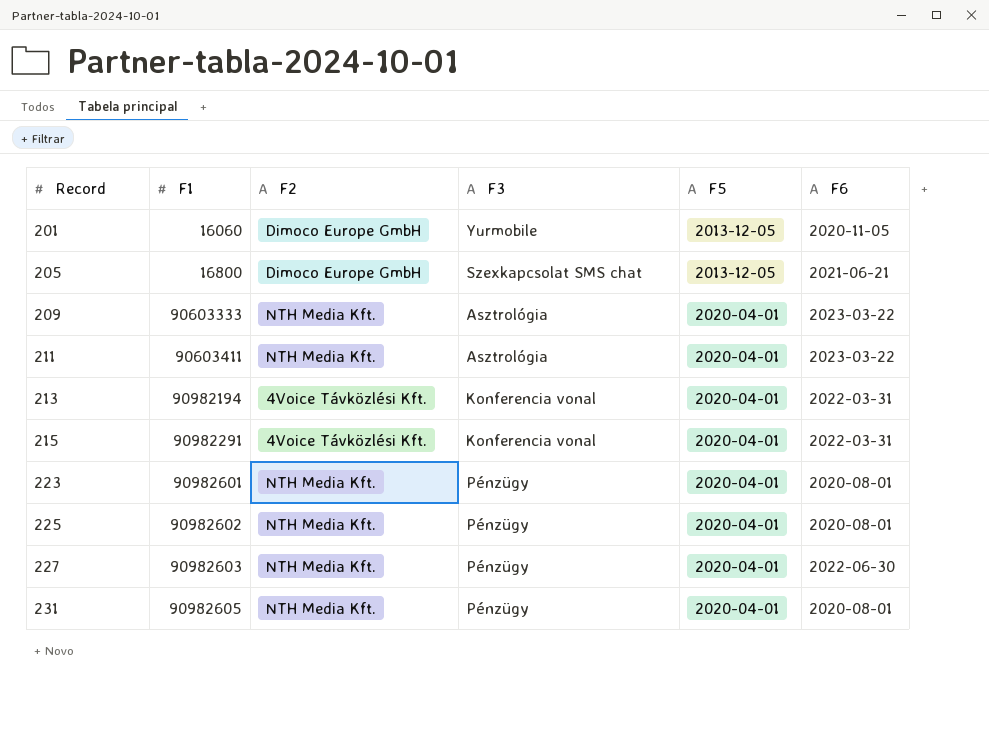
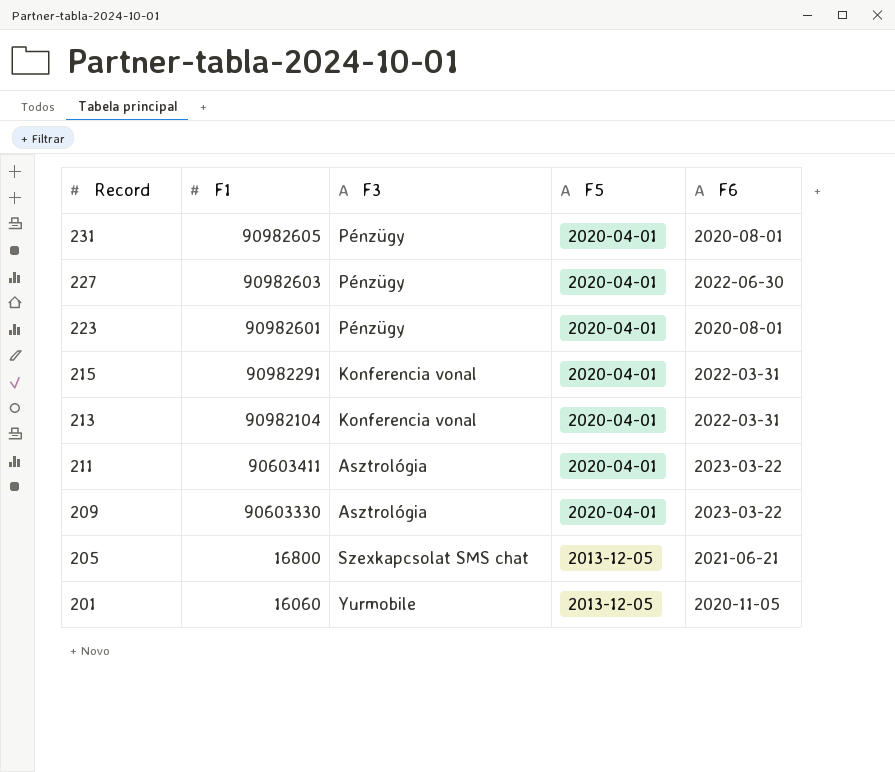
row order: Record ascending -> Record descending
column F2 | position: 3 -> none
row 225: 90982602 | NTH Media Kft. | Pénzügy | 2020-04-01 | 2020-08-01 -> none
213 | F1: 90982194 -> 90982104
209 | F1: 90603333 -> 90603330

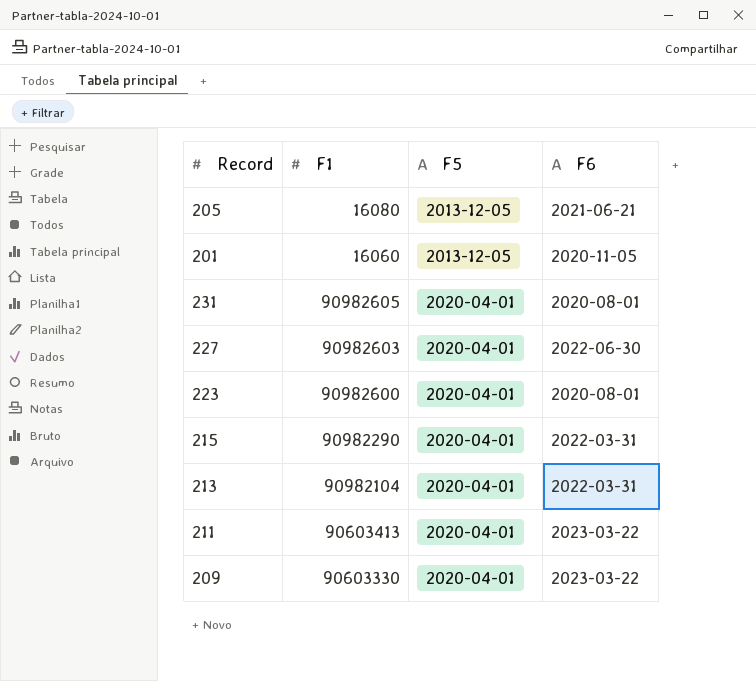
row order: Record descending -> F5 ascending
column F3 | position: 3 -> none
205 | F1: 16800 -> 16080
223 | F1: 90982601 -> 90982600
215 | F1: 90982291 -> 90982290
211 | F1: 90603411 -> 90603413

